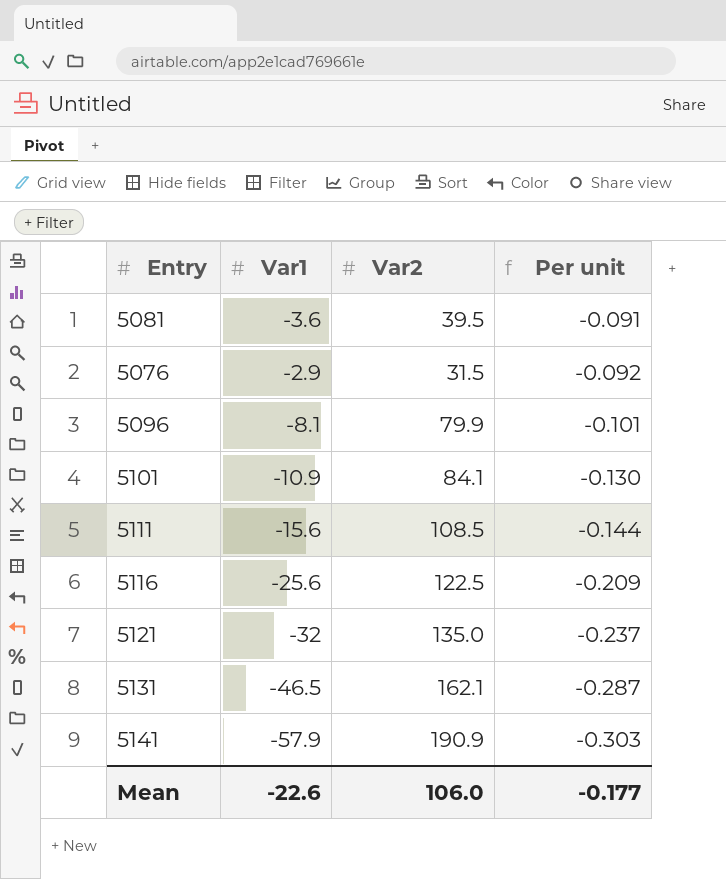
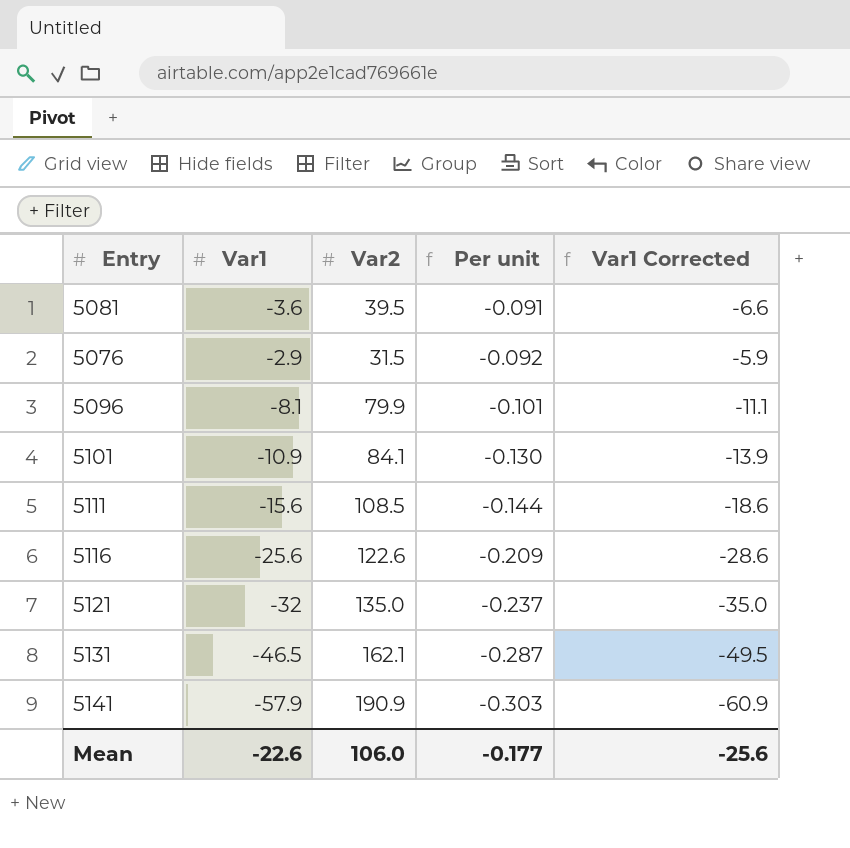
column Var1 Corrected | formula: none -> [Var1] - 3
5116 | Var2: 122.5 -> 122.6

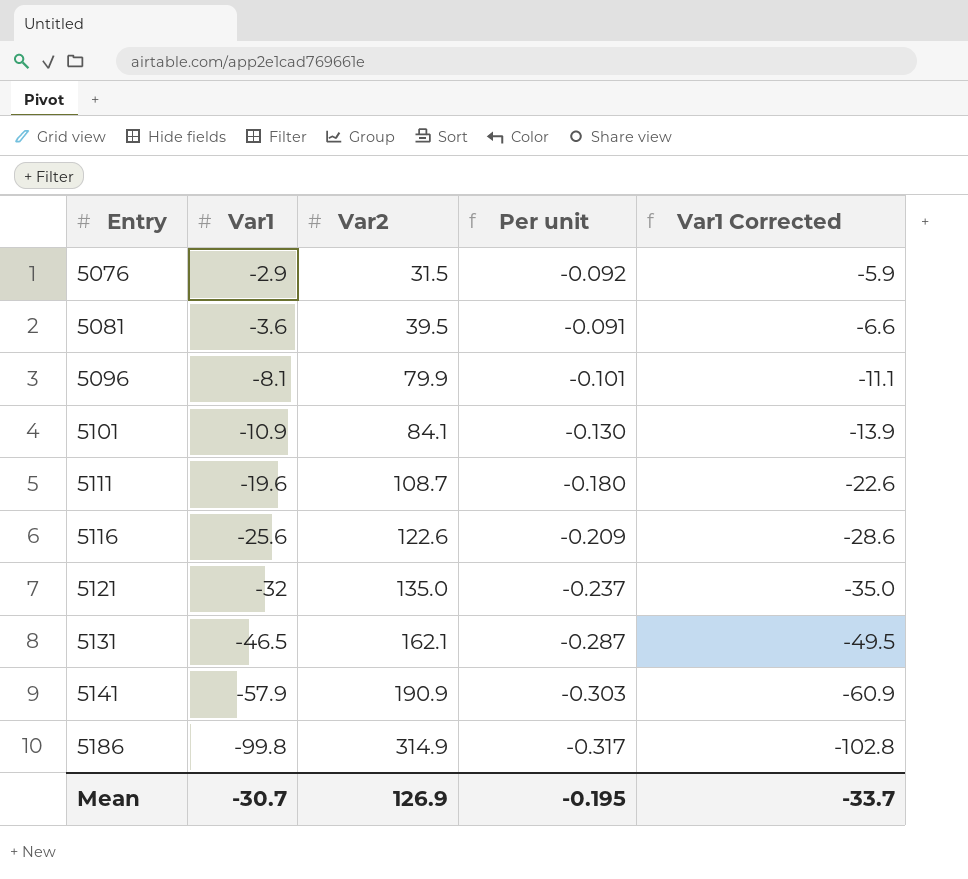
row order: Per unit descending -> Entry ascending
5111 | Var1: -15.6 -> -19.6
5111 | Var2: 108.5 -> 108.7
5111 | Per unit: -0.144 -> -0.180
5111 | Var1 Corrected: -18.6 -> -22.6
row 5186: none -> -99.8 | 314.9 | -0.317 | -102.8
Mean | Var1: -22.6 -> -30.7
Mean | Var2: 106.0 -> 126.9
Mean | Per unit: -0.177 -> -0.195
Mean | Var1 Corrected: -25.6 -> -33.7

